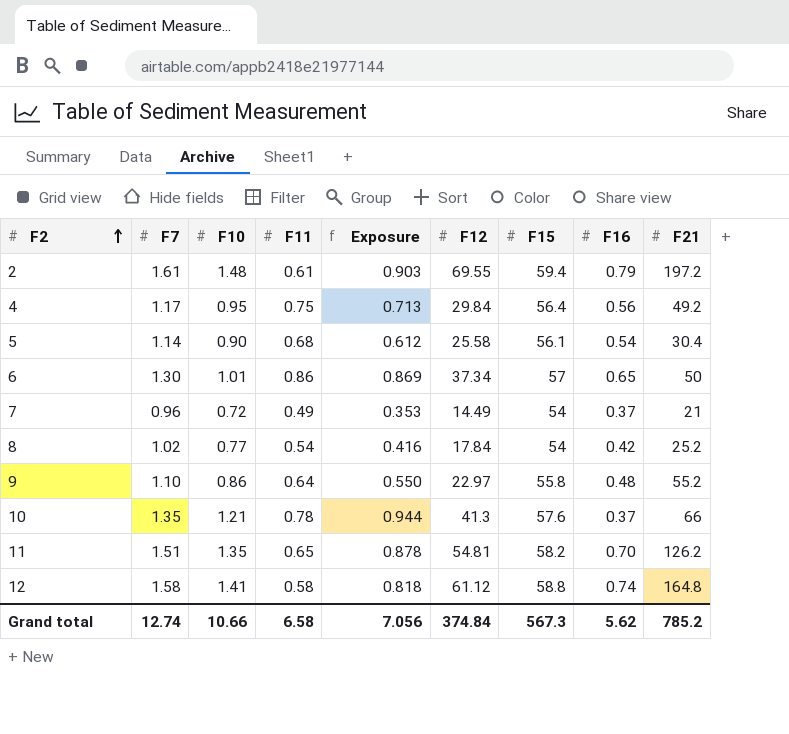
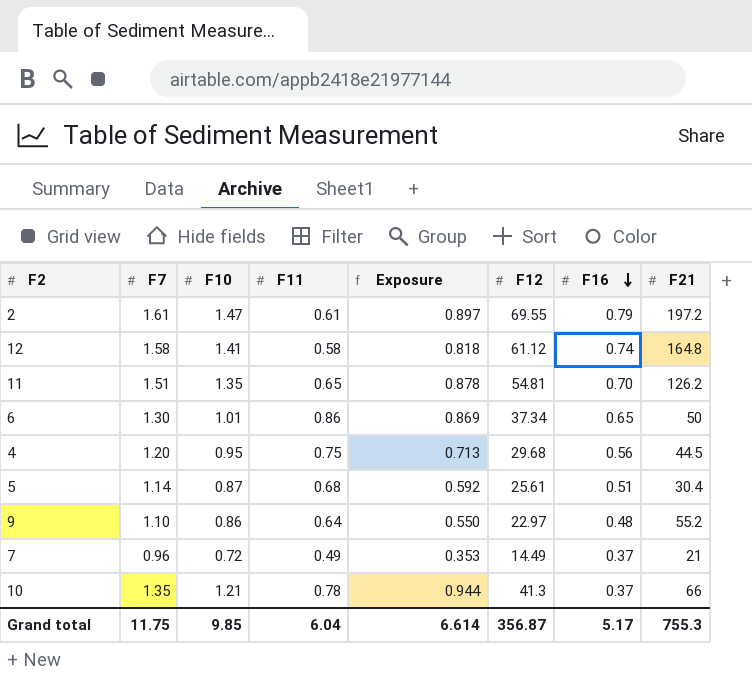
row order: F2 ascending -> F16 descending
column F15 | position: 7 -> none
row 8: 1.02 | 0.77 | 0.54 | 0.416 | 17.84 | 54 | 0.42 | 25.2 -> none
2 | F10: 1.48 -> 1.47
2 | Exposure: 0.903 -> 0.897
4 | F7: 1.17 -> 1.20
4 | F12: 29.84 -> 29.68
4 | F21: 49.2 -> 44.5
5 | F10: 0.90 -> 0.87
5 | Exposure: 0.612 -> 0.592
5 | F12: 25.58 -> 25.61
5 | F16: 0.54 -> 0.51
Grand total | F7: 12.74 -> 11.75
Grand total | F10: 10.66 -> 9.85
Grand total | F11: 6.58 -> 6.04
Grand total | Exposure: 7.056 -> 6.614
Grand total | F12: 374.84 -> 356.87
Grand total | F16: 5.62 -> 5.17
Grand total | F21: 785.2 -> 755.3

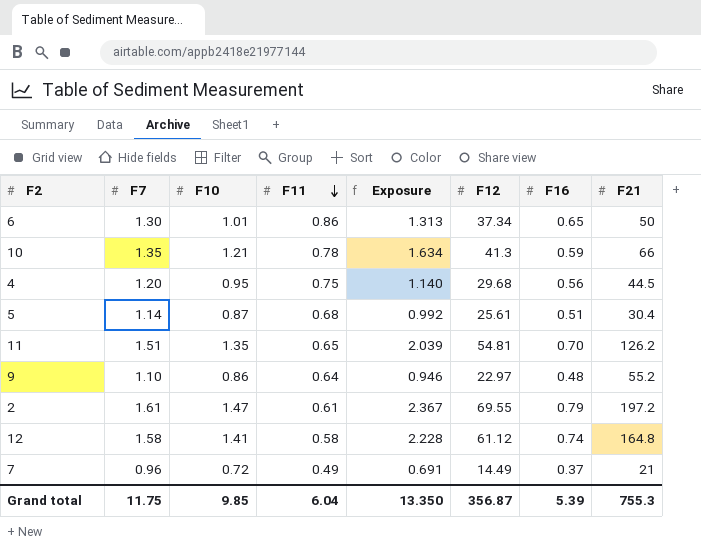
row order: F16 descending -> F11 descending
column Exposure | formula: [F10] * [F11] -> [F7] * [F10]
10 | F16: 0.37 -> 0.59
Grand total | Exposure: 6.614 -> 13.350
Grand total | F16: 5.17 -> 5.39

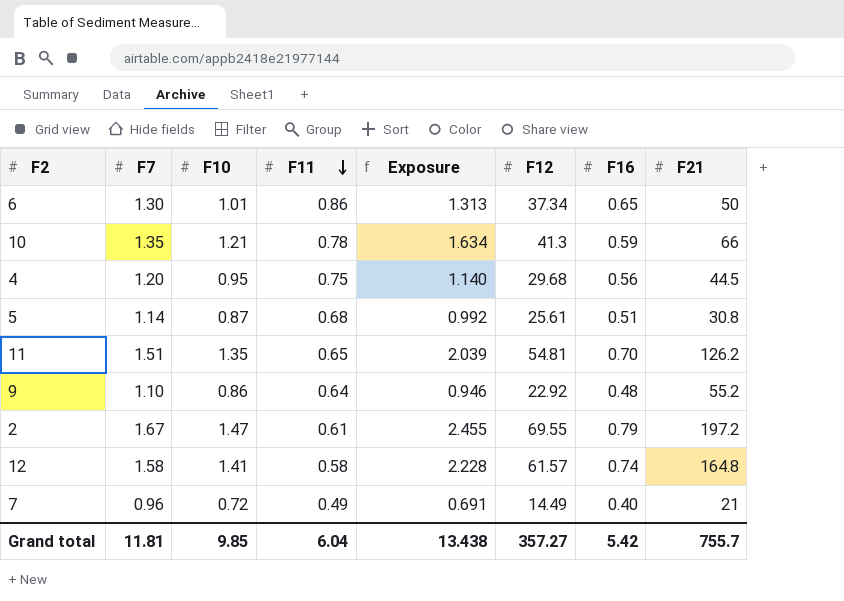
5 | F21: 30.4 -> 30.8
9 | F12: 22.97 -> 22.92
2 | F7: 1.61 -> 1.67
2 | Exposure: 2.367 -> 2.455
12 | F12: 61.12 -> 61.57
7 | F16: 0.37 -> 0.40
Grand total | F7: 11.75 -> 11.81
Grand total | Exposure: 13.350 -> 13.438
Grand total | F12: 356.87 -> 357.27
Grand total | F16: 5.39 -> 5.42
Grand total | F21: 755.3 -> 755.7

